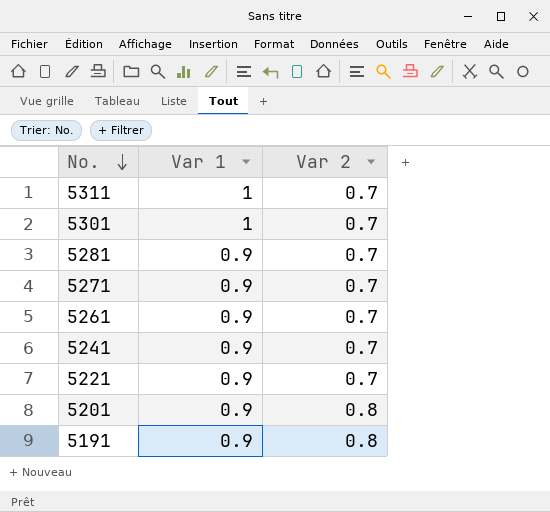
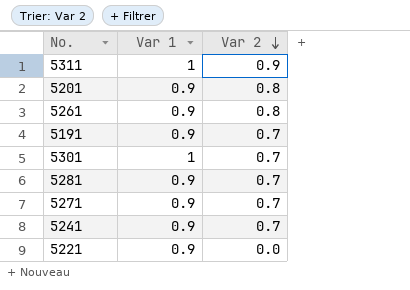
row order: No. descending -> Var 2 descending
5311 | Var 2: 0.7 -> 0.9
5261 | Var 2: 0.7 -> 0.8
5191 | Var 2: 0.8 -> 0.7
5221 | Var 2: 0.7 -> 0.0

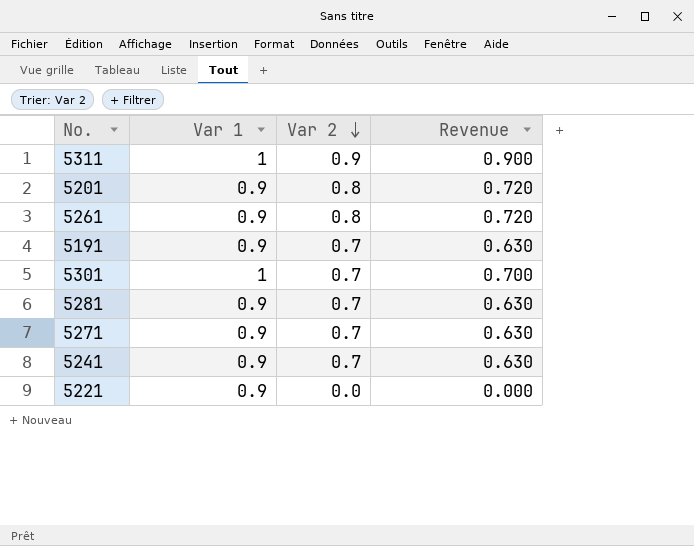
column Revenue | formula: none -> [Var 1] * [Var 2]

